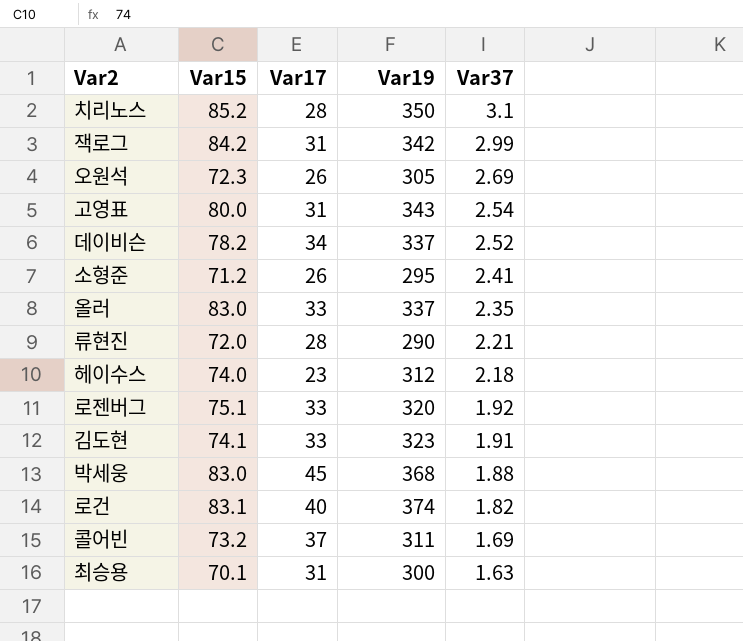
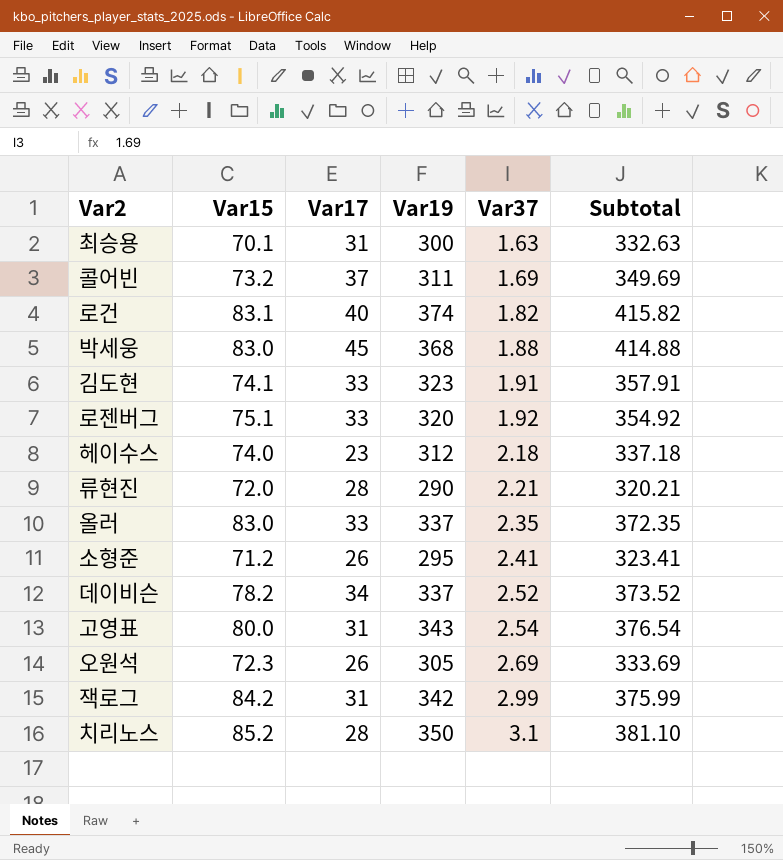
row order: Var37 descending -> Var37 ascending
column Subtotal | formula: none -> [Var17] + [Var19] + [Var37]

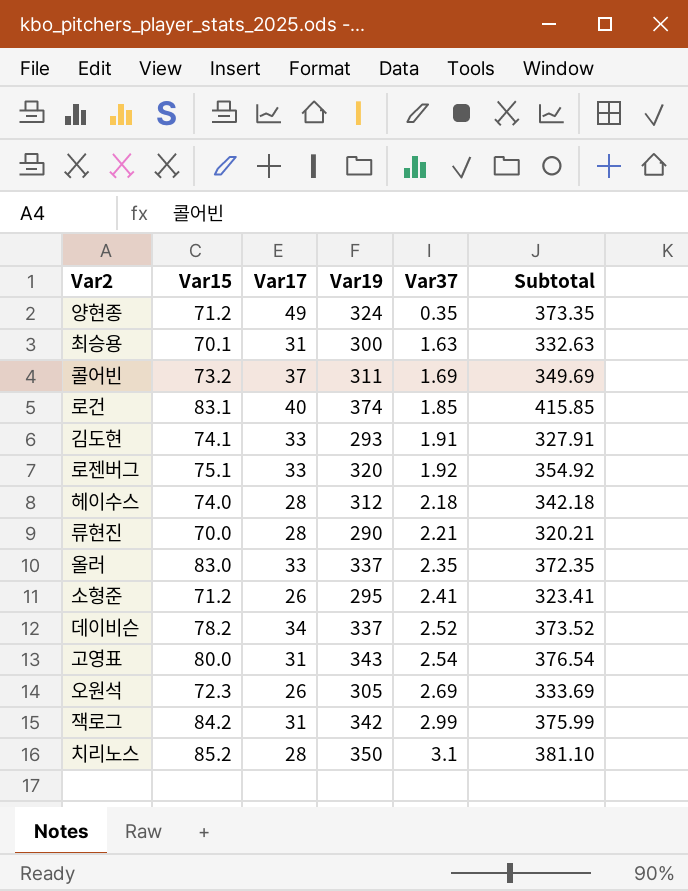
row 박세웅: 83.0 | 45 | 368 | 1.88 | 414.88 -> none
row 양현종: none -> 71.2 | 49 | 324 | 0.35 | 373.35
로건 | Var37: 1.82 -> 1.85
로건 | Subtotal: 415.82 -> 415.85
김도현 | Var19: 323 -> 293
김도현 | Subtotal: 357.91 -> 327.91
헤이수스 | Var17: 23 -> 28
헤이수스 | Subtotal: 337.18 -> 342.18
류현진 | Var15: 72.0 -> 70.0

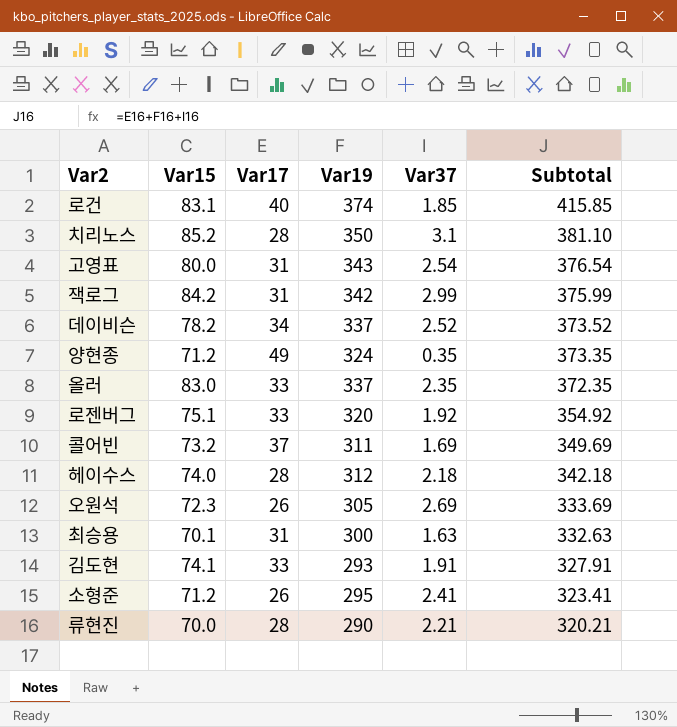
row order: Var37 ascending -> Subtotal descending

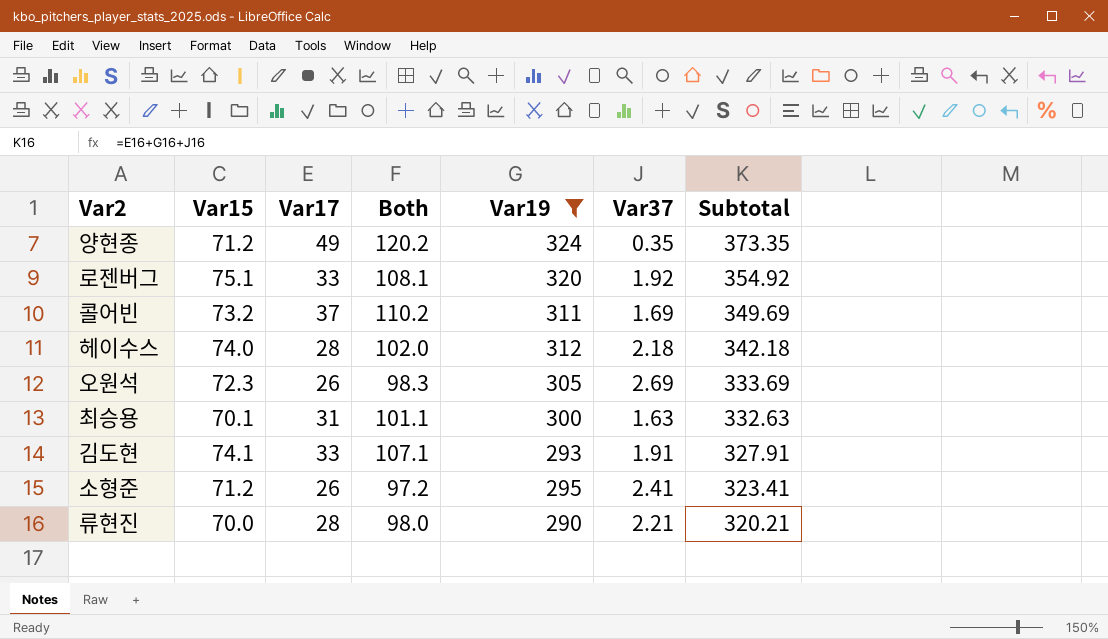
filter: none -> Var19 <= 324
column Both | formula: none -> [Var15] + [Var17]

